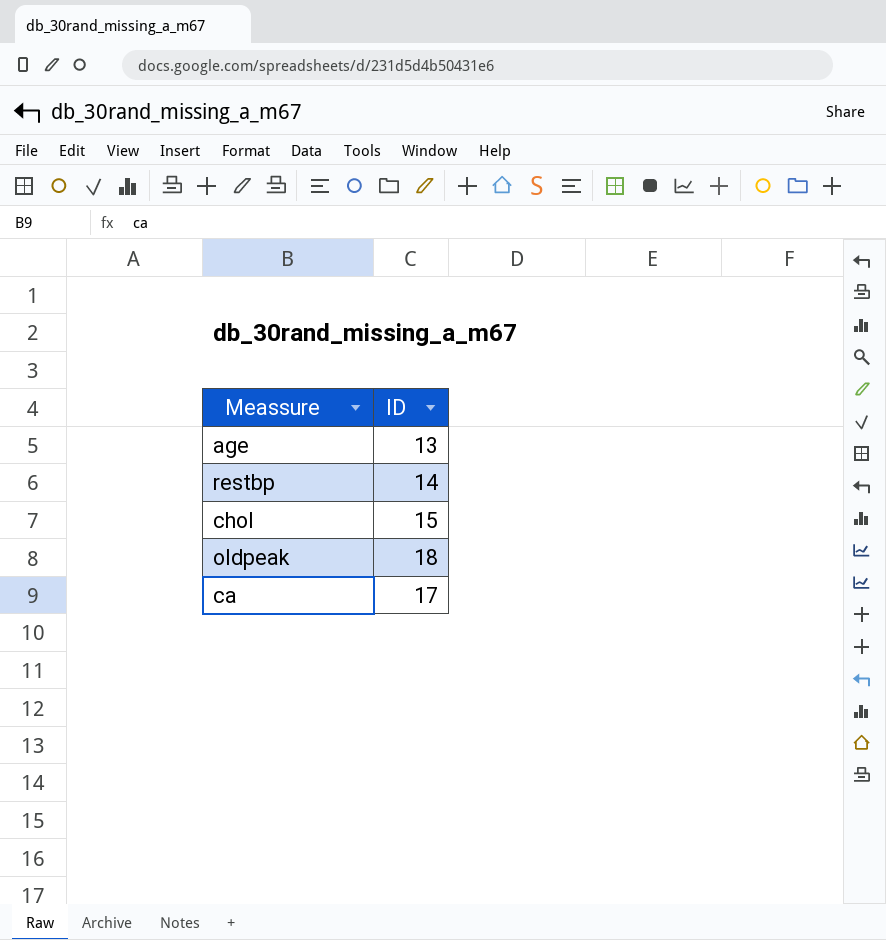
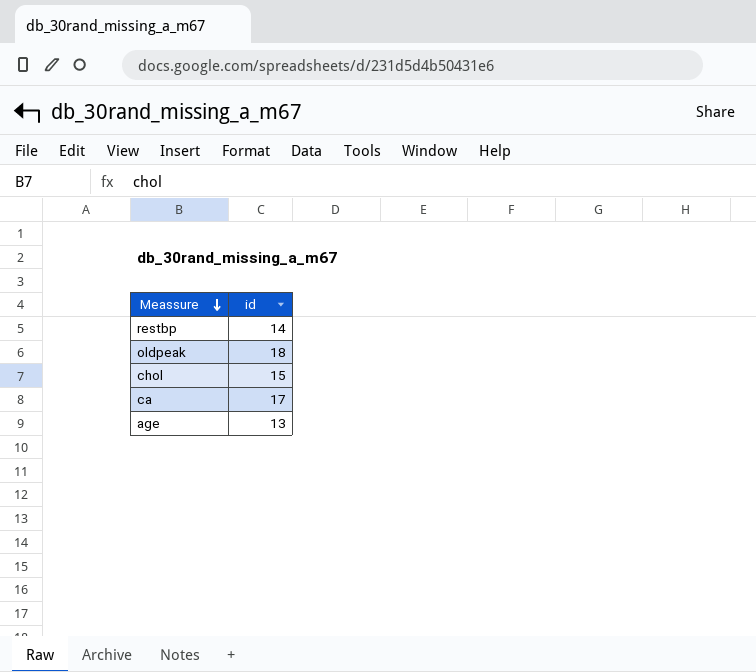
row order: none -> Meassure descending
column name: ID -> id

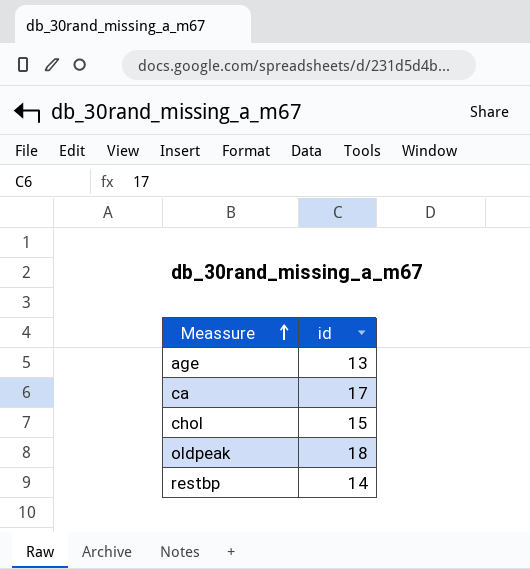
row order: Meassure descending -> Meassure ascending

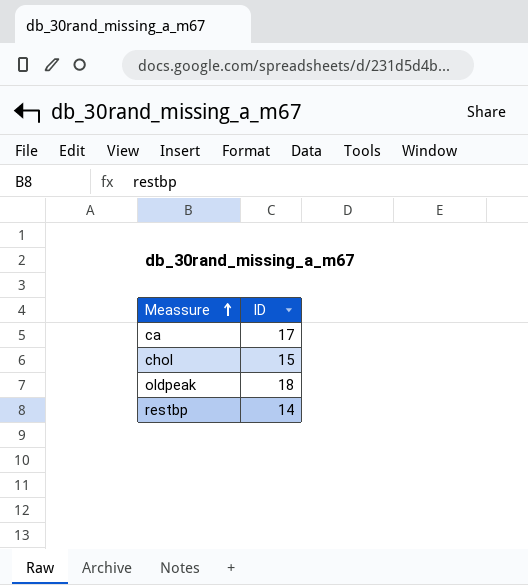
column name: id -> ID
row age: 13 -> none

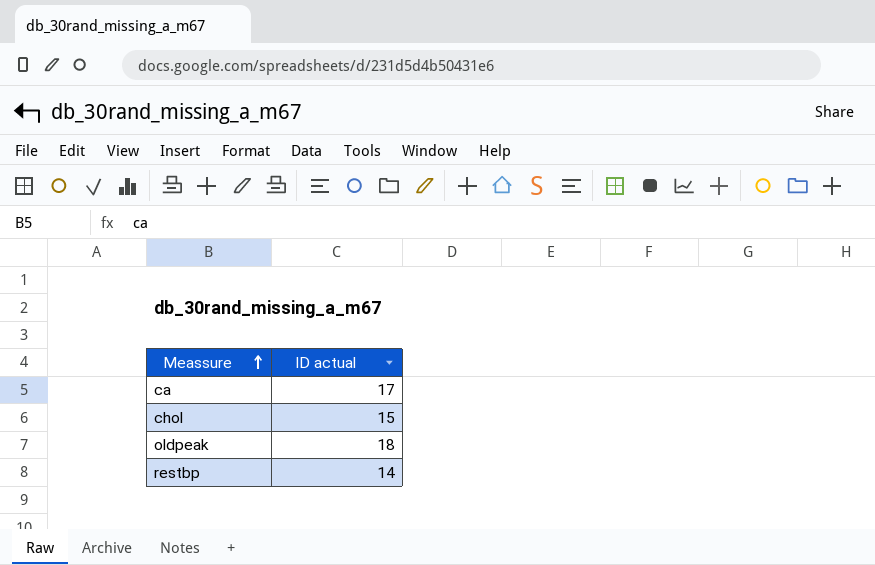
column name: ID -> ID actual

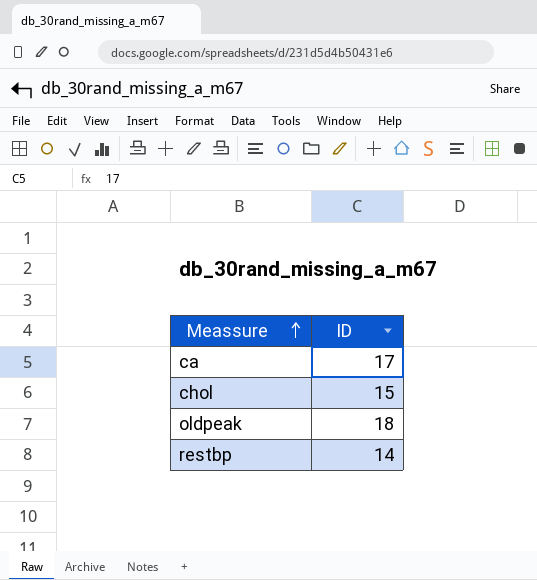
column name: ID actual -> ID

